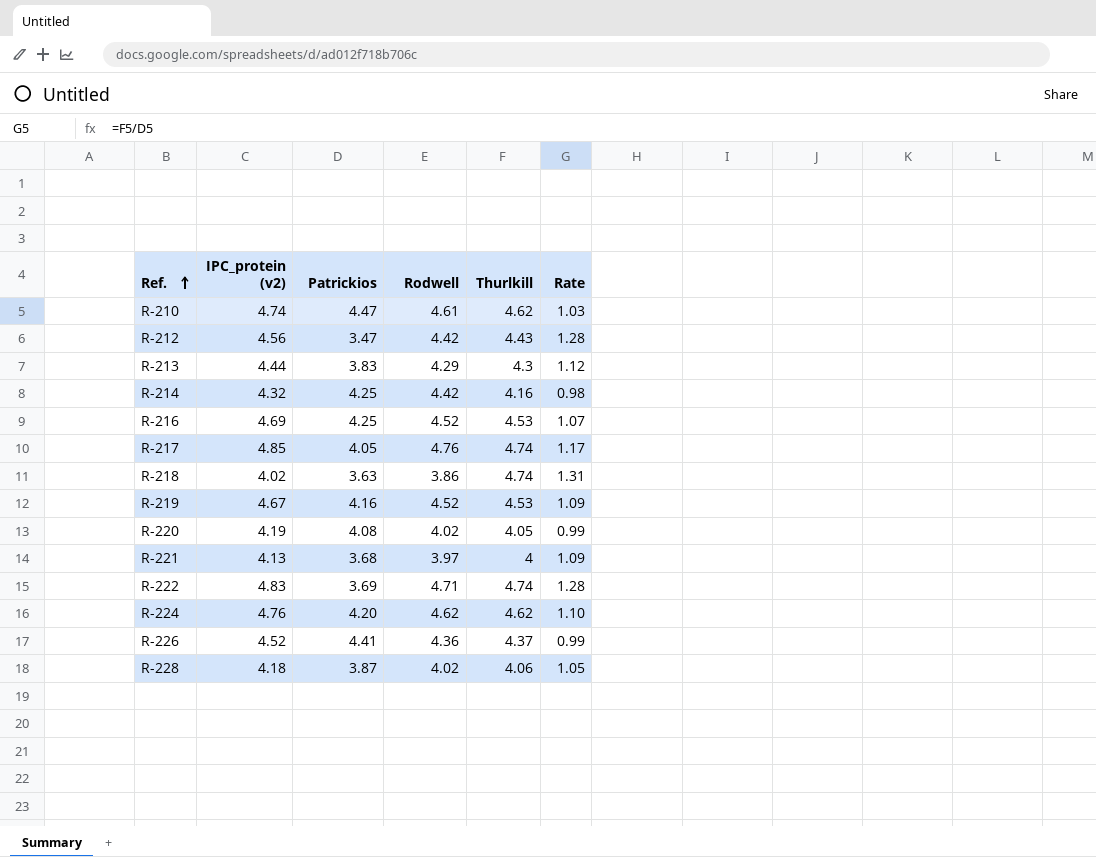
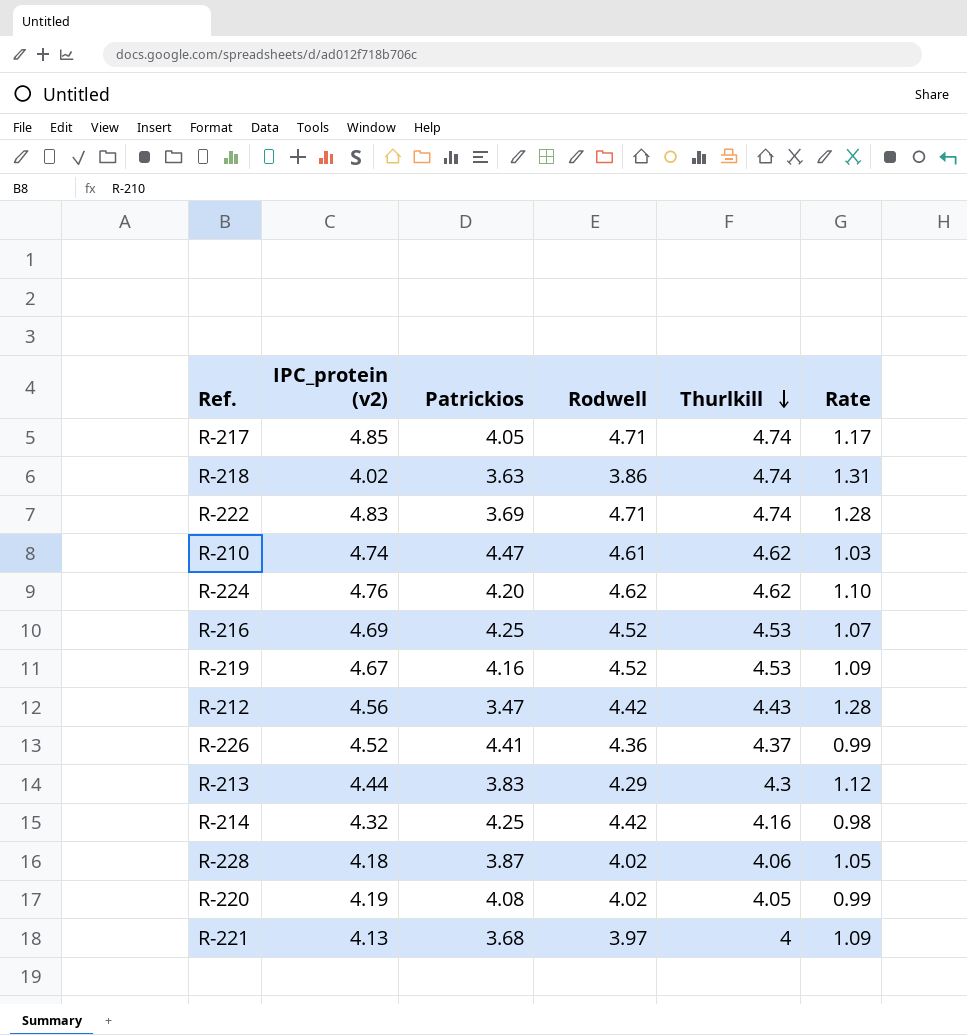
row order: Ref. ascending -> Thurlkill descending
R-217 | Rodwell: 4.76 -> 4.71

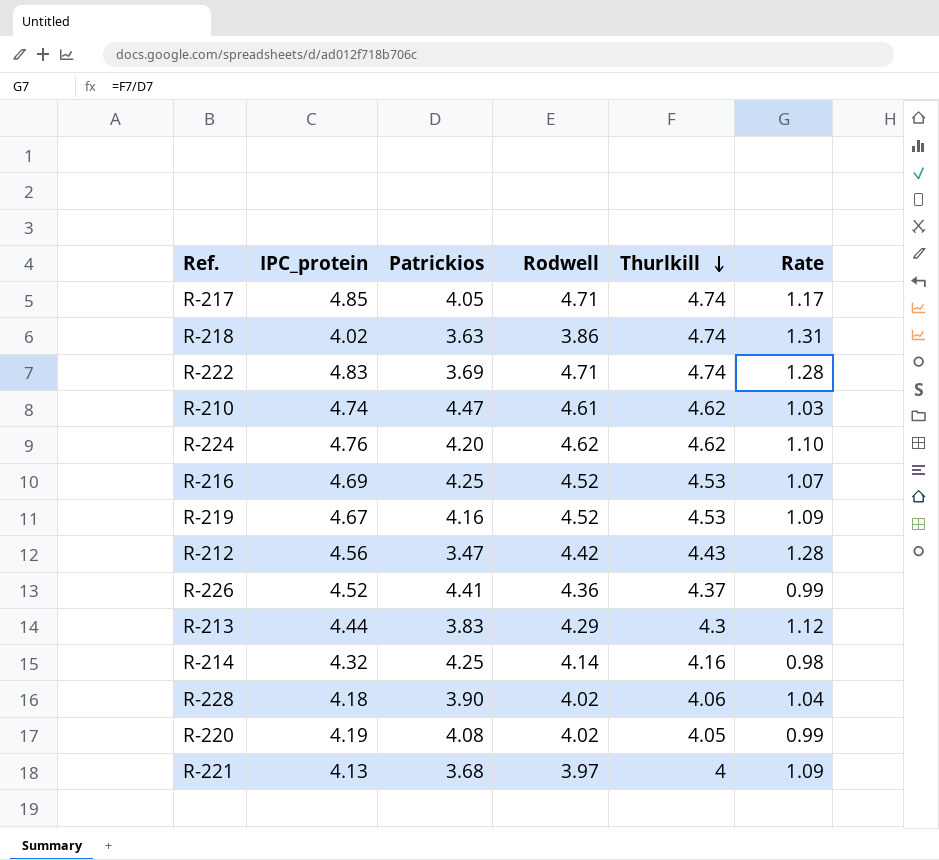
column name: IPC_protein (v2) -> IPC_protein
R-214 | Rodwell: 4.42 -> 4.14
R-228 | Patrickios: 3.87 -> 3.90
R-228 | Rate: 1.05 -> 1.04

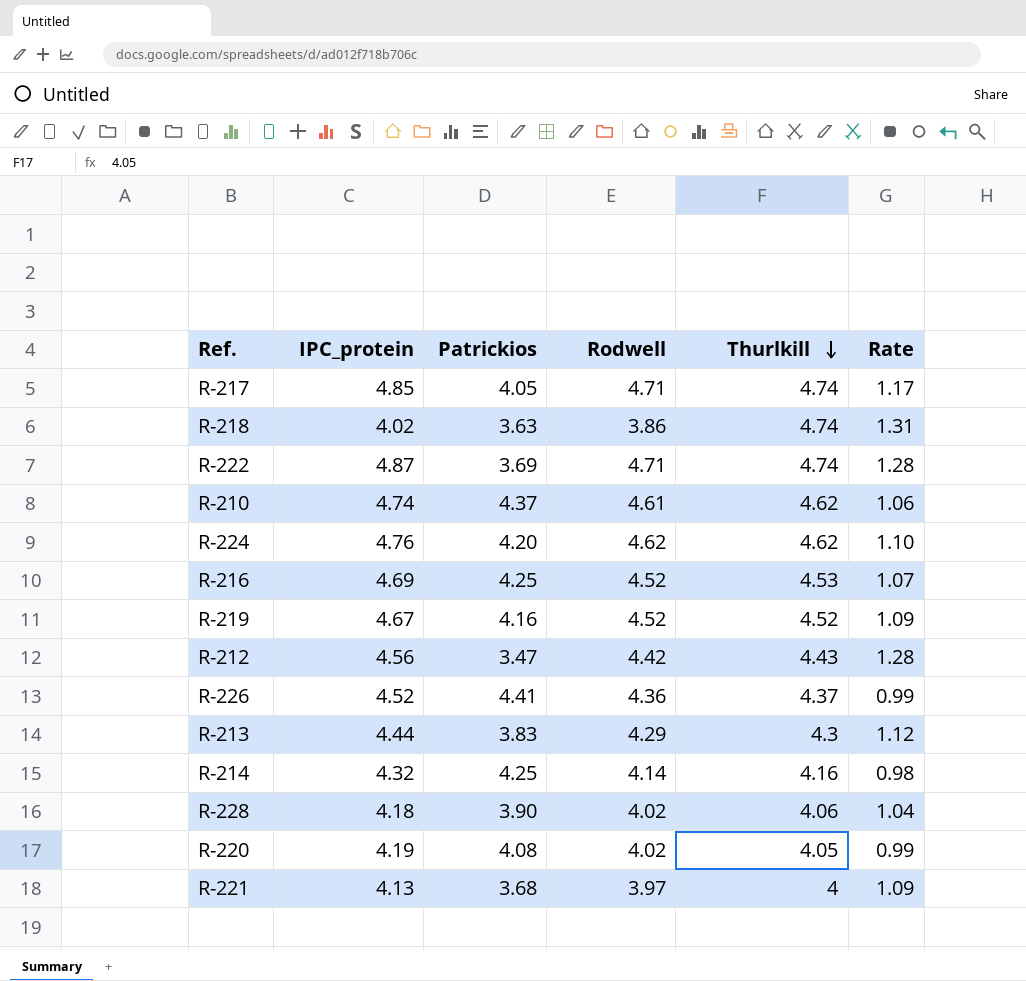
R-222 | IPC_protein: 4.83 -> 4.87
R-210 | Patrickios: 4.47 -> 4.37
R-210 | Rate: 1.03 -> 1.06
R-219 | Thurlkill: 4.53 -> 4.52

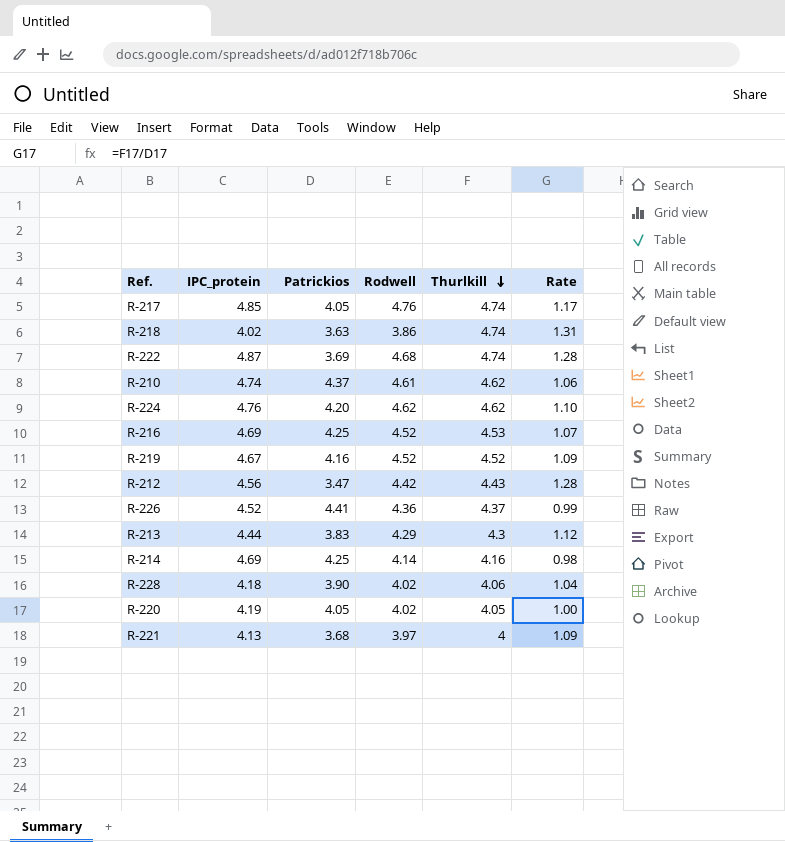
R-217 | Rodwell: 4.71 -> 4.76
R-222 | Rodwell: 4.71 -> 4.68
R-214 | IPC_protein: 4.32 -> 4.69
R-220 | Patrickios: 4.08 -> 4.05
R-220 | Rate: 0.99 -> 1.00

